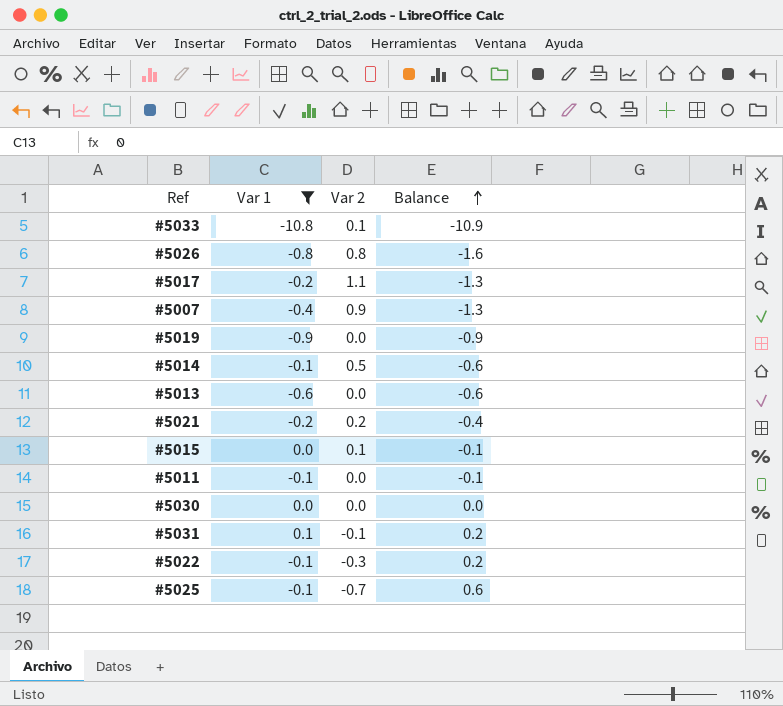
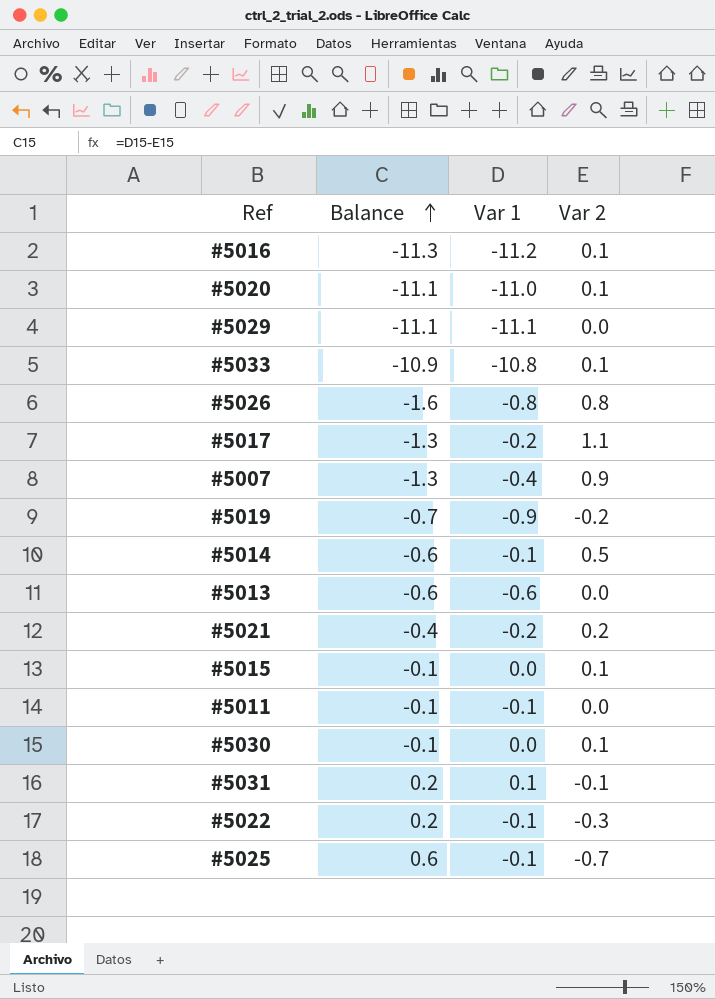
filter: Var 1 >= -10.8 -> none
column Balance | position: 4 -> 2
#5019 | Balance: -0.9 -> -0.7
#5019 | Var 2: 0.0 -> -0.2
#5030 | Balance: 0.0 -> -0.1
#5030 | Var 2: 0.0 -> 0.1

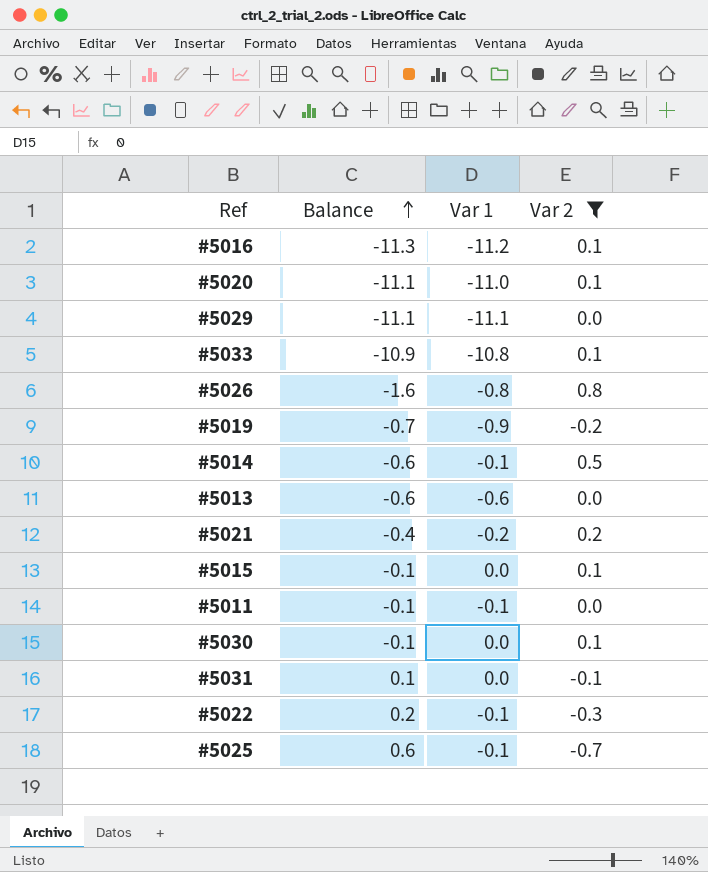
filter: none -> Var 2 <= 0.8
#5031 | Balance: 0.2 -> 0.1
#5031 | Var 1: 0.1 -> 0.0

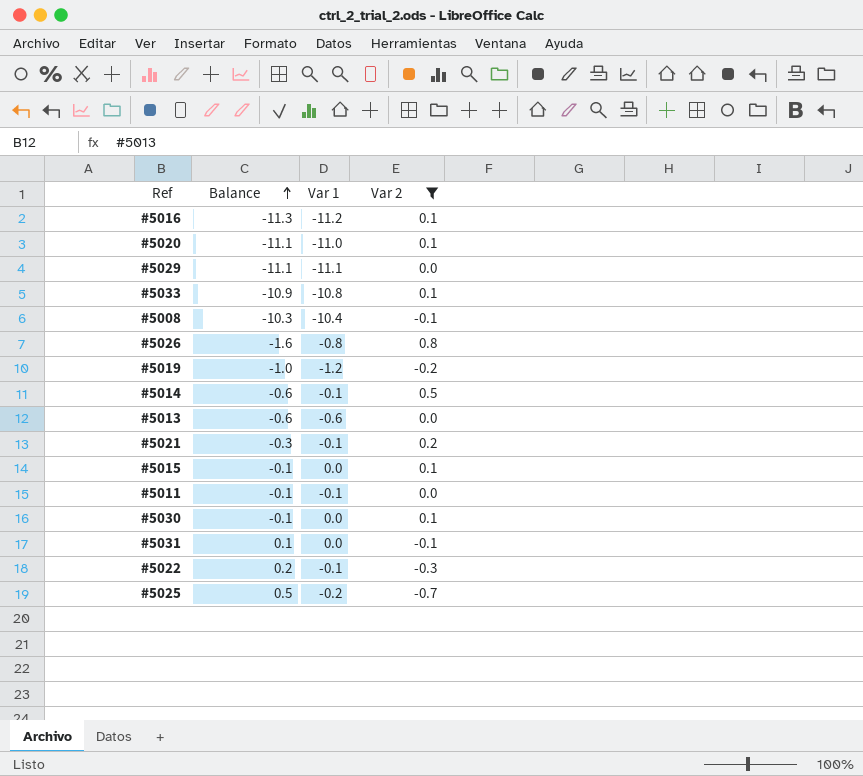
row #5008: none -> -10.3 | -10.4 | -0.1
#5019 | Balance: -0.7 -> -1.0
#5019 | Var 1: -0.9 -> -1.2
#5021 | Balance: -0.4 -> -0.3
#5021 | Var 1: -0.2 -> -0.1
#5025 | Balance: 0.6 -> 0.5
#5025 | Var 1: -0.1 -> -0.2

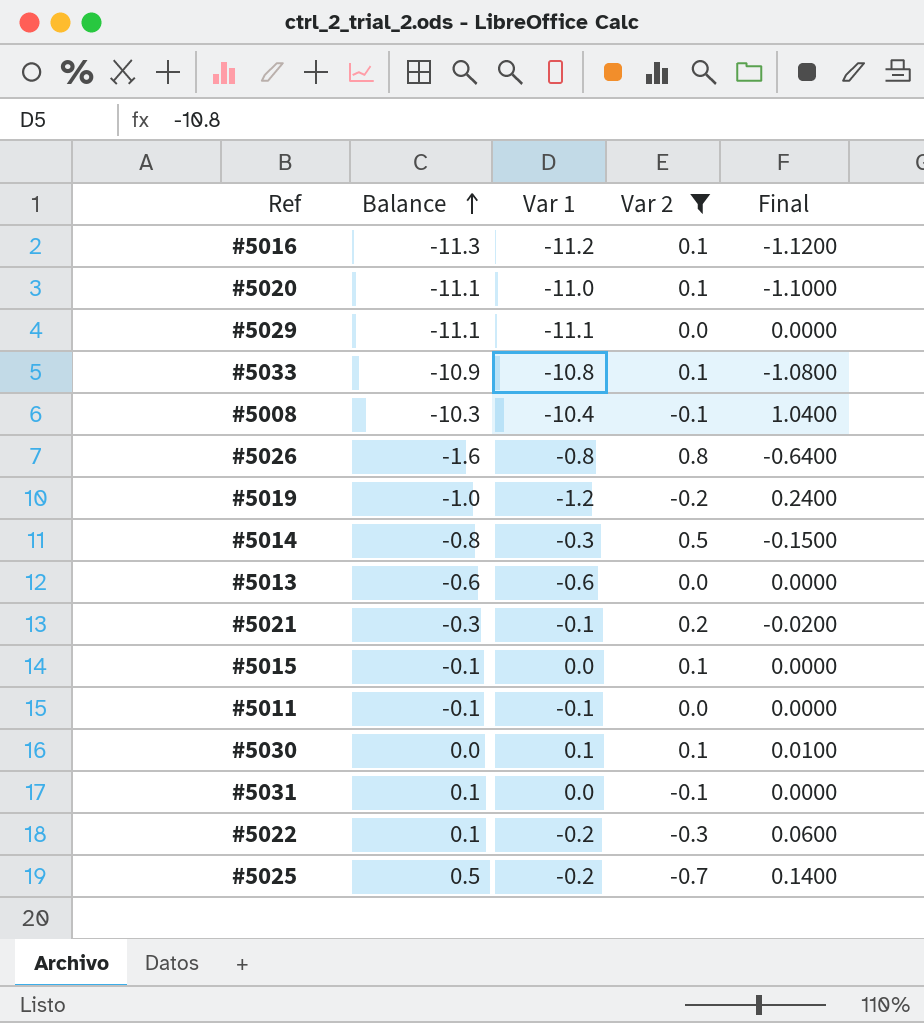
column Final | formula: none -> [Var 1] * [Var 2]
#5014 | Balance: -0.6 -> -0.8
#5014 | Var 1: -0.1 -> -0.3
#5030 | Balance: -0.1 -> 0.0
#5030 | Var 1: 0.0 -> 0.1
#5022 | Balance: 0.2 -> 0.1
#5022 | Var 1: -0.1 -> -0.2

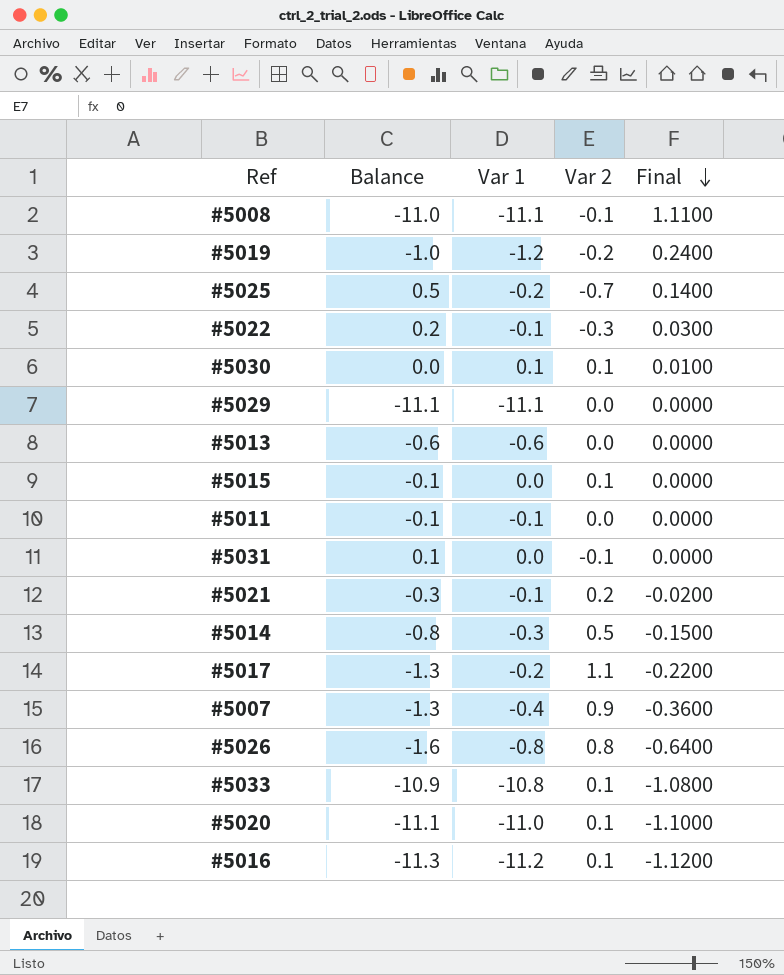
filter: Var 2 <= 0.8 -> none
row order: Balance ascending -> Final descending
#5008 | Balance: -10.3 -> -11.0
#5008 | Var 1: -10.4 -> -11.1
#5008 | Final: 1.0400 -> 1.1100
#5022 | Balance: 0.1 -> 0.2
#5022 | Var 1: -0.2 -> -0.1
#5022 | Final: 0.0600 -> 0.0300

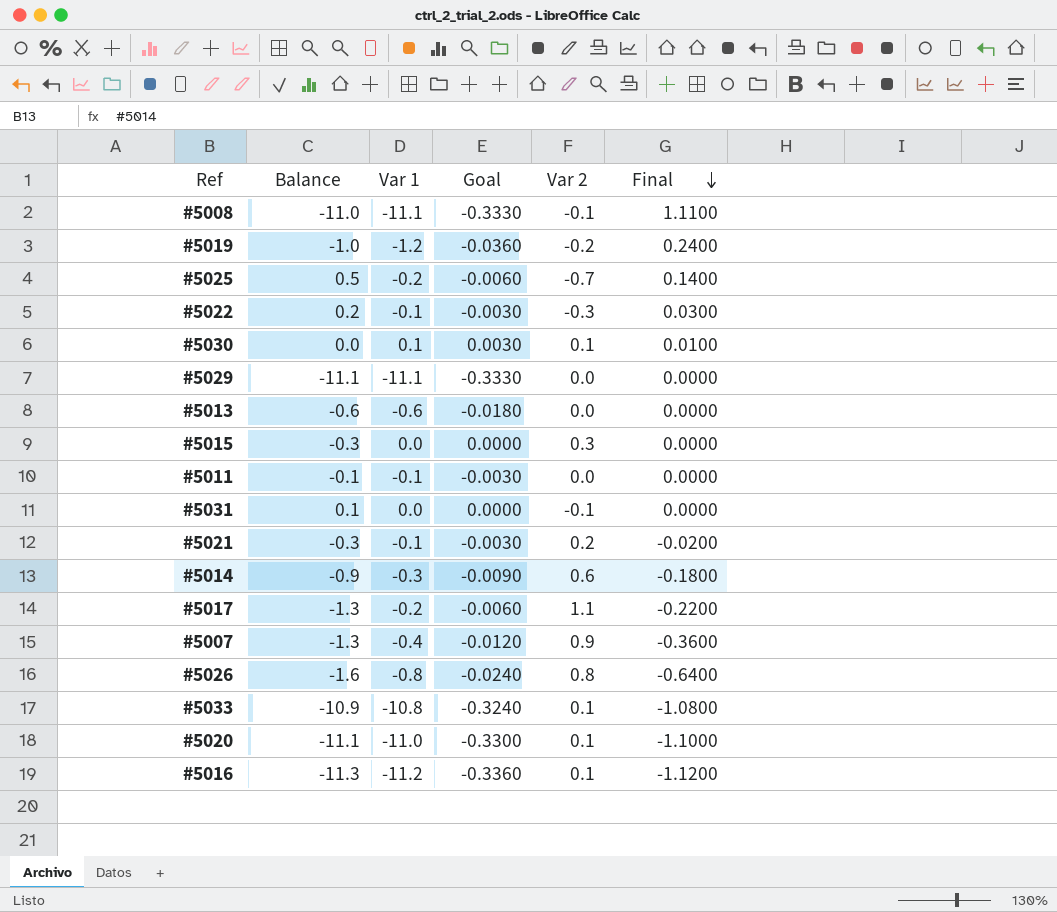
column Goal | formula: none -> [Var 1] * 0.03
#5015 | Balance: -0.1 -> -0.3
#5015 | Var 2: 0.1 -> 0.3
#5014 | Balance: -0.8 -> -0.9
#5014 | Var 2: 0.5 -> 0.6
#5014 | Final: -0.1500 -> -0.1800

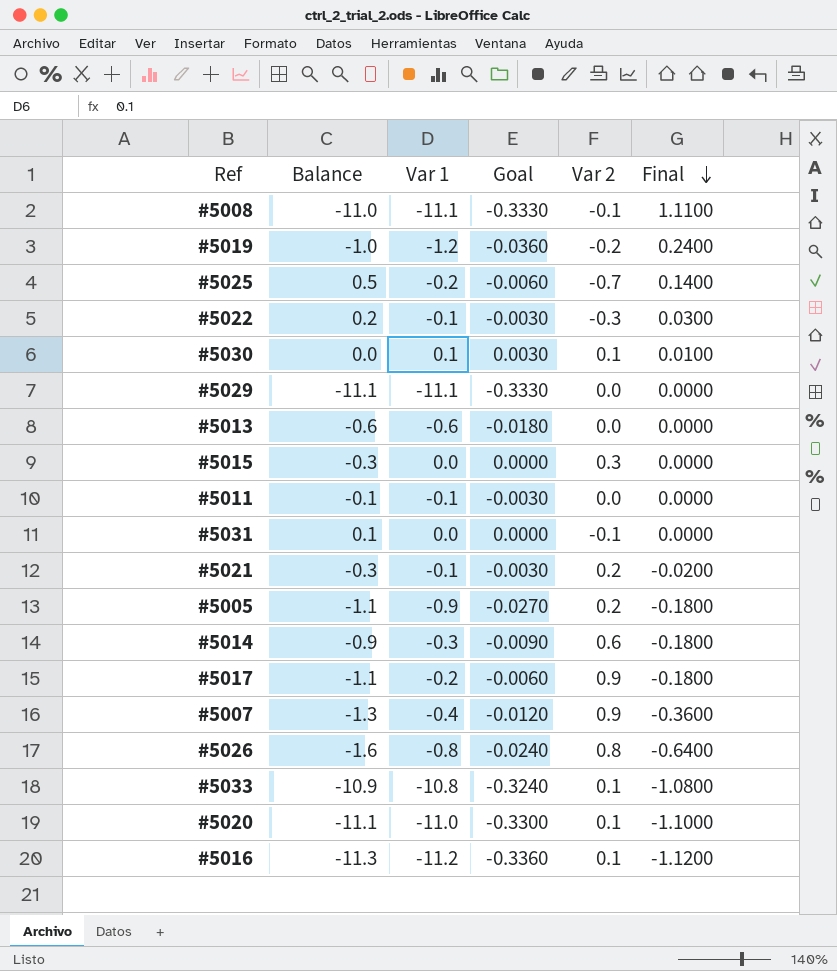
row #5005: none -> -1.1 | -0.9 | -0.0270 | 0.2 | -0.1800
#5017 | Balance: -1.3 -> -1.1
#5017 | Var 2: 1.1 -> 0.9
#5017 | Final: -0.2200 -> -0.1800

